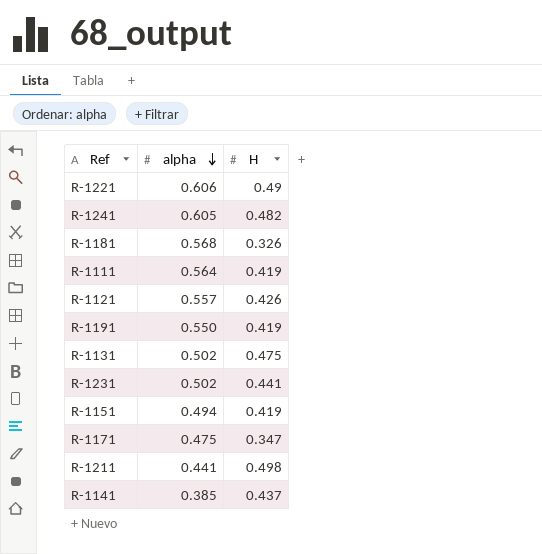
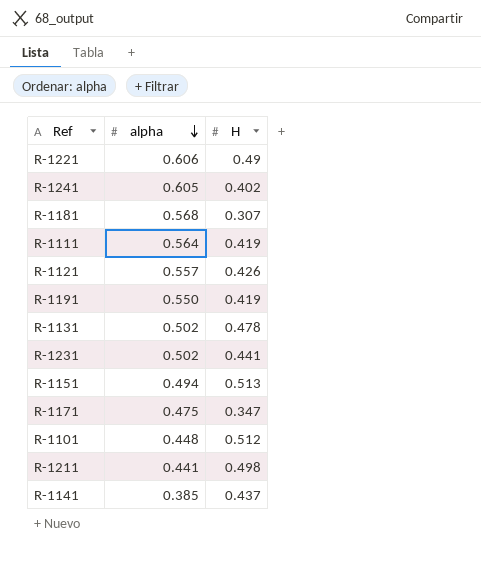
R-1241 | H: 0.482 -> 0.402
R-1181 | H: 0.326 -> 0.307
R-1131 | H: 0.475 -> 0.478
R-1151 | H: 0.419 -> 0.513
row R-1101: none -> 0.448 | 0.512

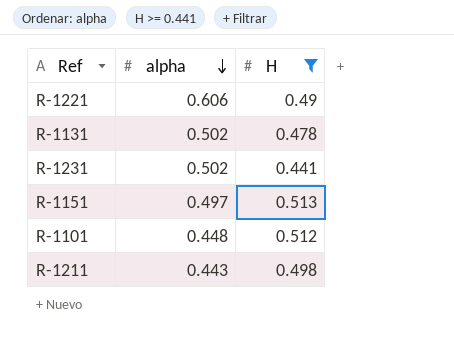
filter: none -> H >= 0.441
R-1151 | alpha: 0.494 -> 0.497
R-1211 | alpha: 0.441 -> 0.443

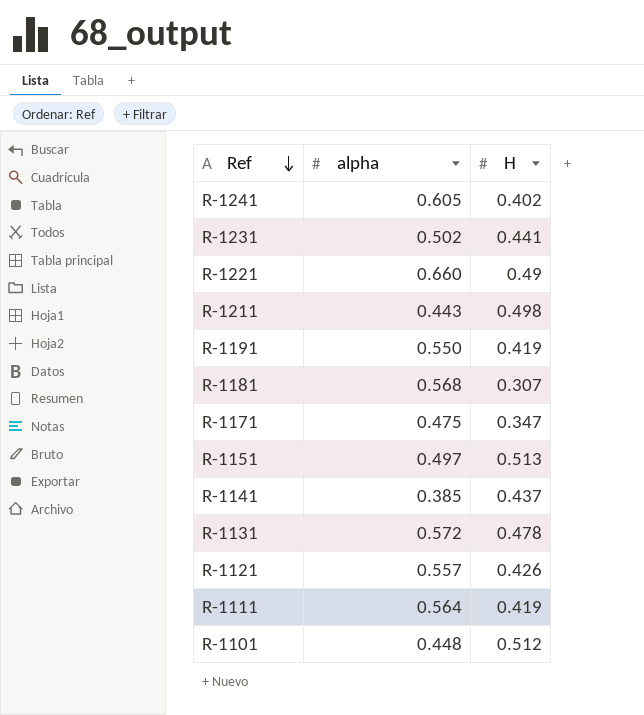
filter: H >= 0.441 -> none
row order: alpha descending -> Ref descending
R-1221 | alpha: 0.606 -> 0.660
R-1131 | alpha: 0.502 -> 0.572

